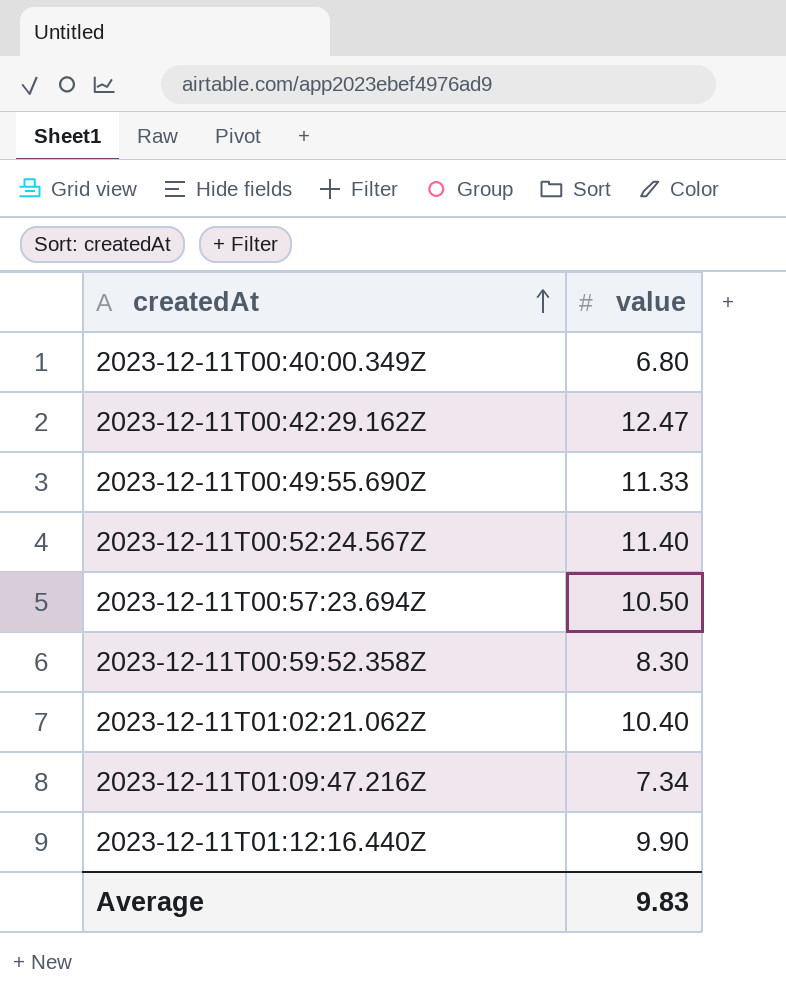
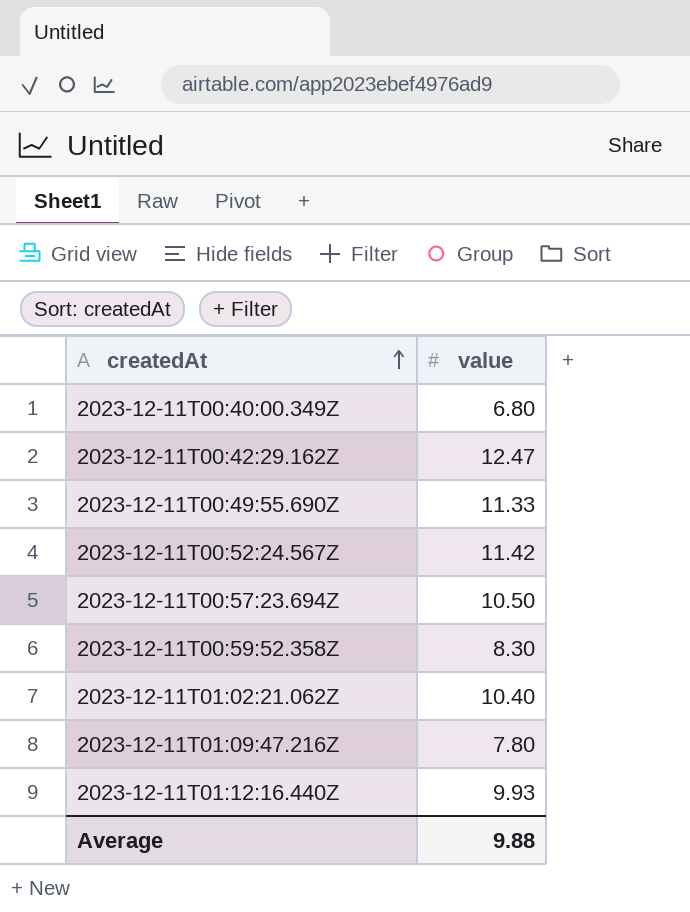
2023-12-11T00:52:24.567Z | value: 11.40 -> 11.42
2023-12-11T01:09:47.216Z | value: 7.34 -> 7.80
2023-12-11T01:12:16.440Z | value: 9.90 -> 9.93
Average | value: 9.83 -> 9.88

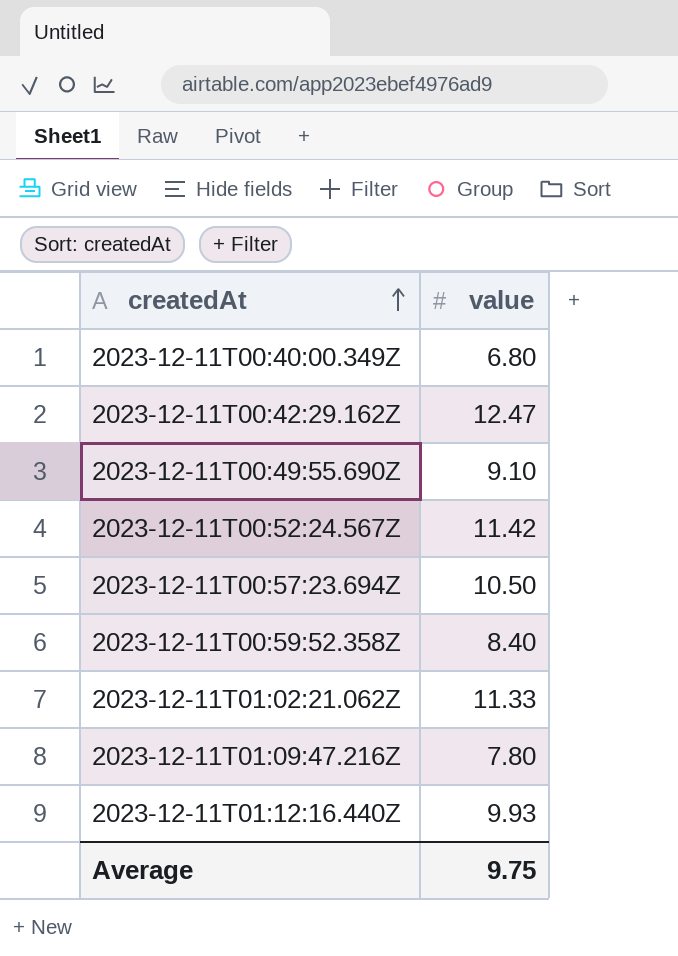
2023-12-11T00:49:55.690Z | value: 11.33 -> 9.10
2023-12-11T00:59:52.358Z | value: 8.30 -> 8.40
2023-12-11T01:02:21.062Z | value: 10.40 -> 11.33
Average | value: 9.88 -> 9.75

